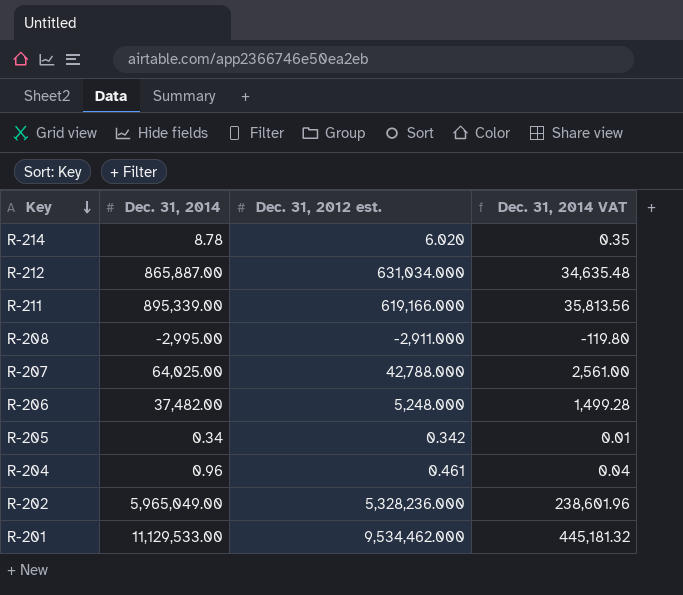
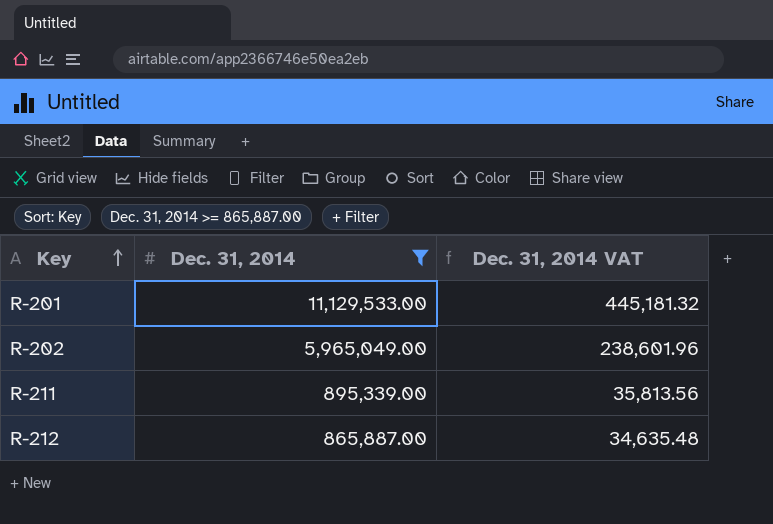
filter: none -> Dec. 31, 2014 >= 865,887.00
row order: Key descending -> Key ascending
column Dec. 31, 2012 est. | position: 3 -> none

